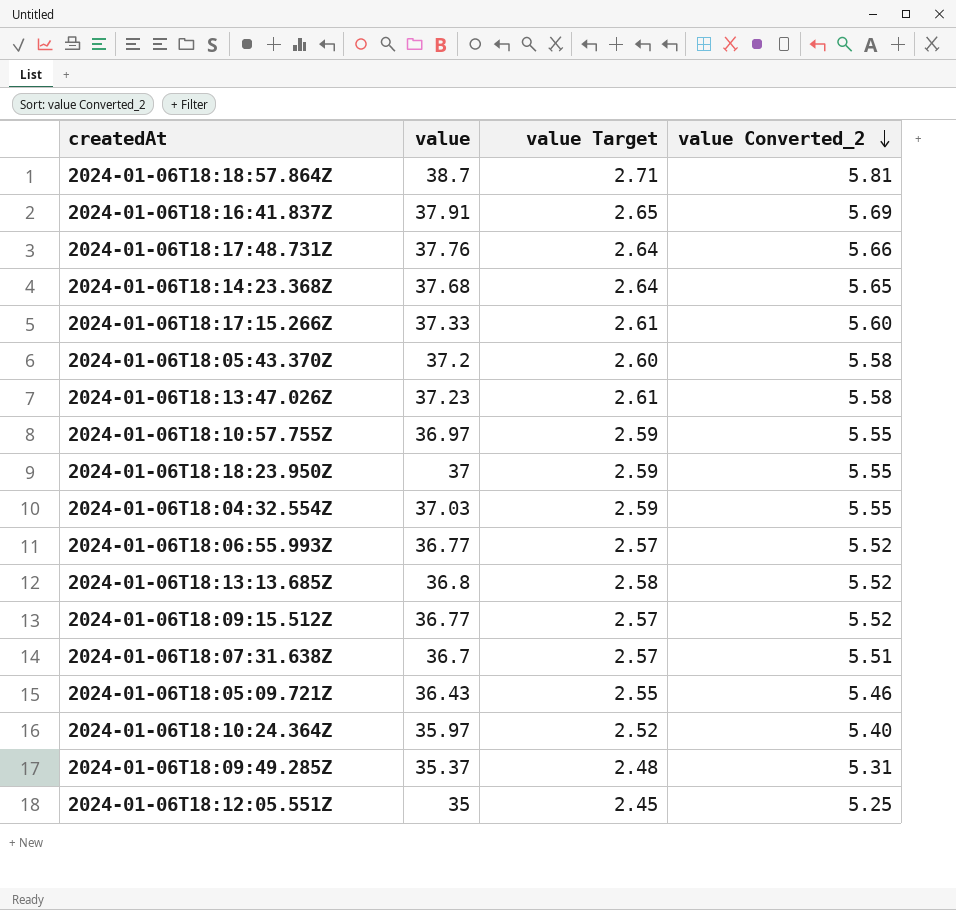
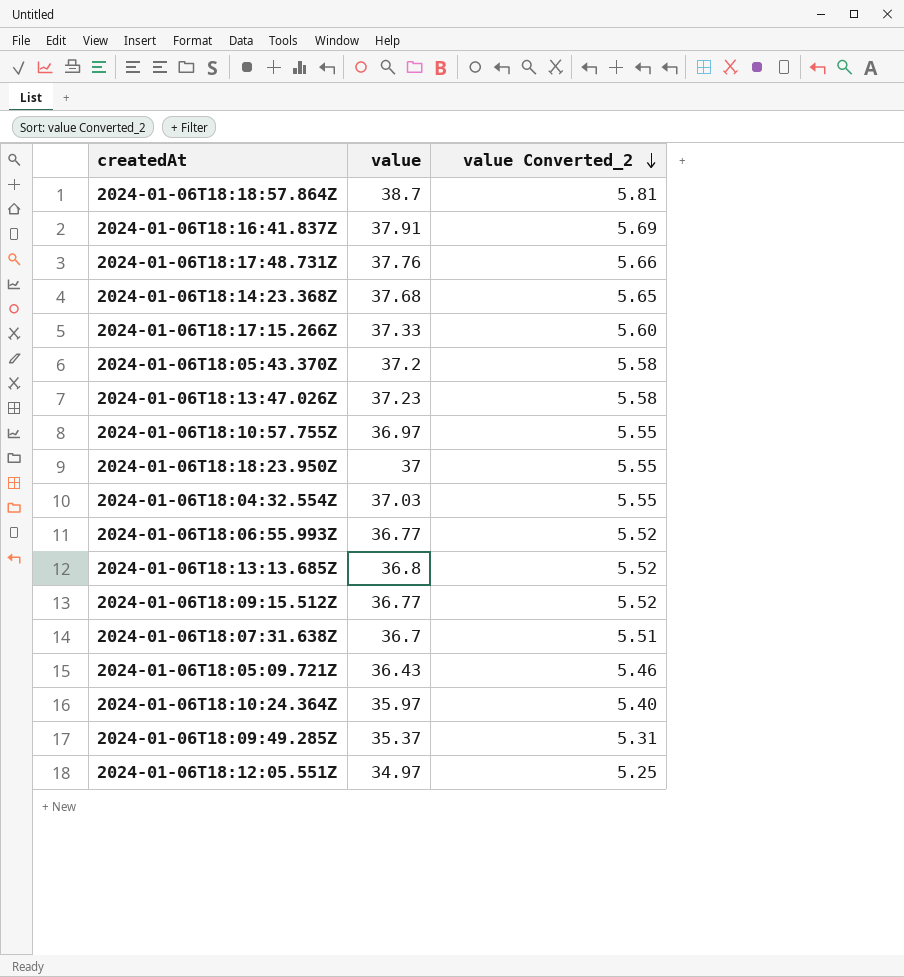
column value Target | formula: [value] * 0.07 -> none
2024-01-06T18:12:05.551Z | value: 35 -> 34.97

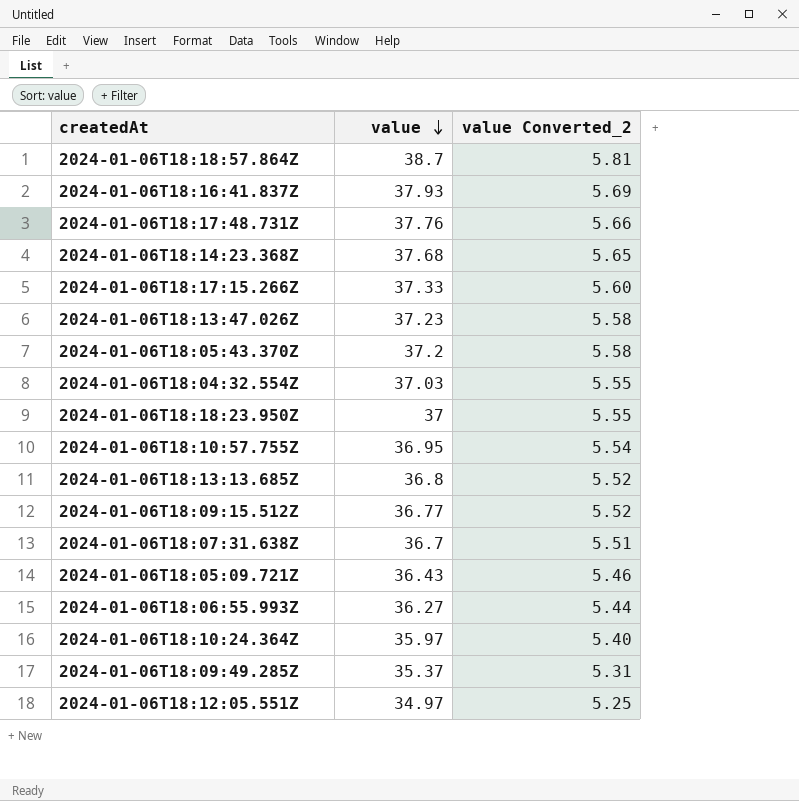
row order: value Converted_2 descending -> value descending
2024-01-06T18:16:41.837Z | value: 37.91 -> 37.93
2024-01-06T18:10:57.755Z | value: 36.97 -> 36.95
2024-01-06T18:10:57.755Z | value Converted_2: 5.55 -> 5.54
2024-01-06T18:06:55.993Z | value: 36.77 -> 36.27
2024-01-06T18:06:55.993Z | value Converted_2: 5.52 -> 5.44

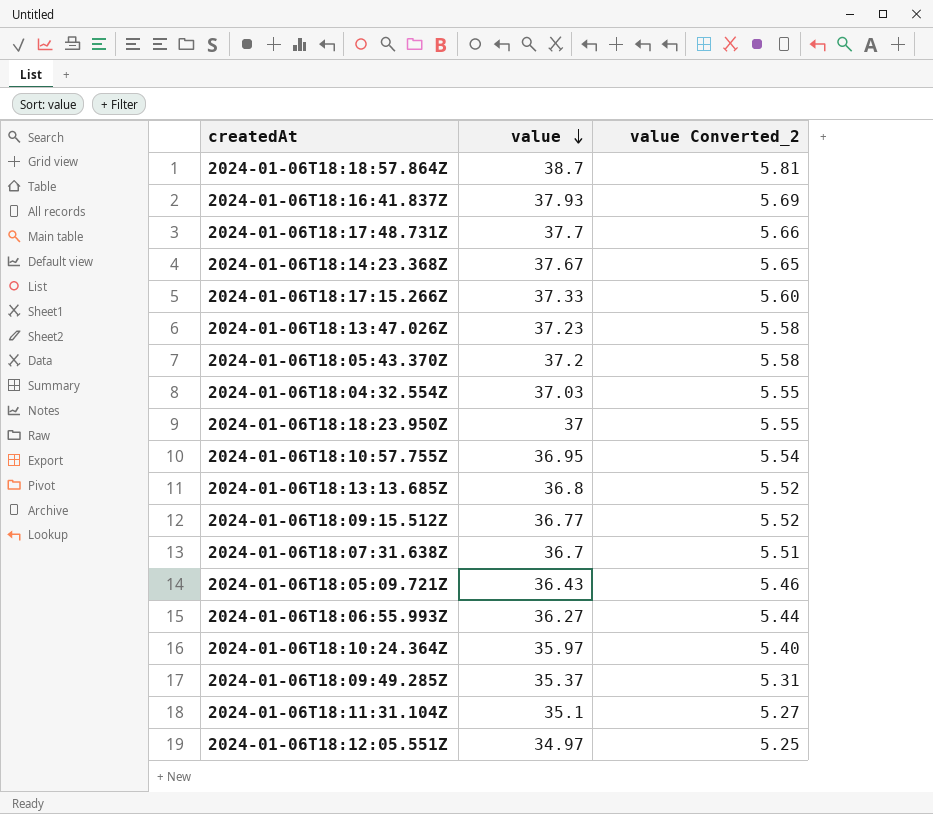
2024-01-06T18:17:48.731Z | value: 37.76 -> 37.7
2024-01-06T18:14:23.368Z | value: 37.68 -> 37.67
row 2024-01-06T18:11:31.104Z: none -> 35.1 | 5.27

